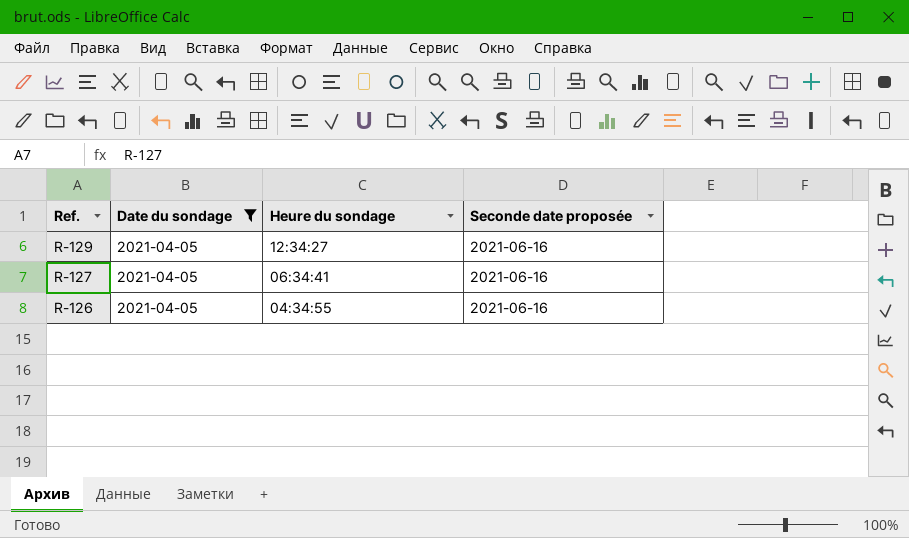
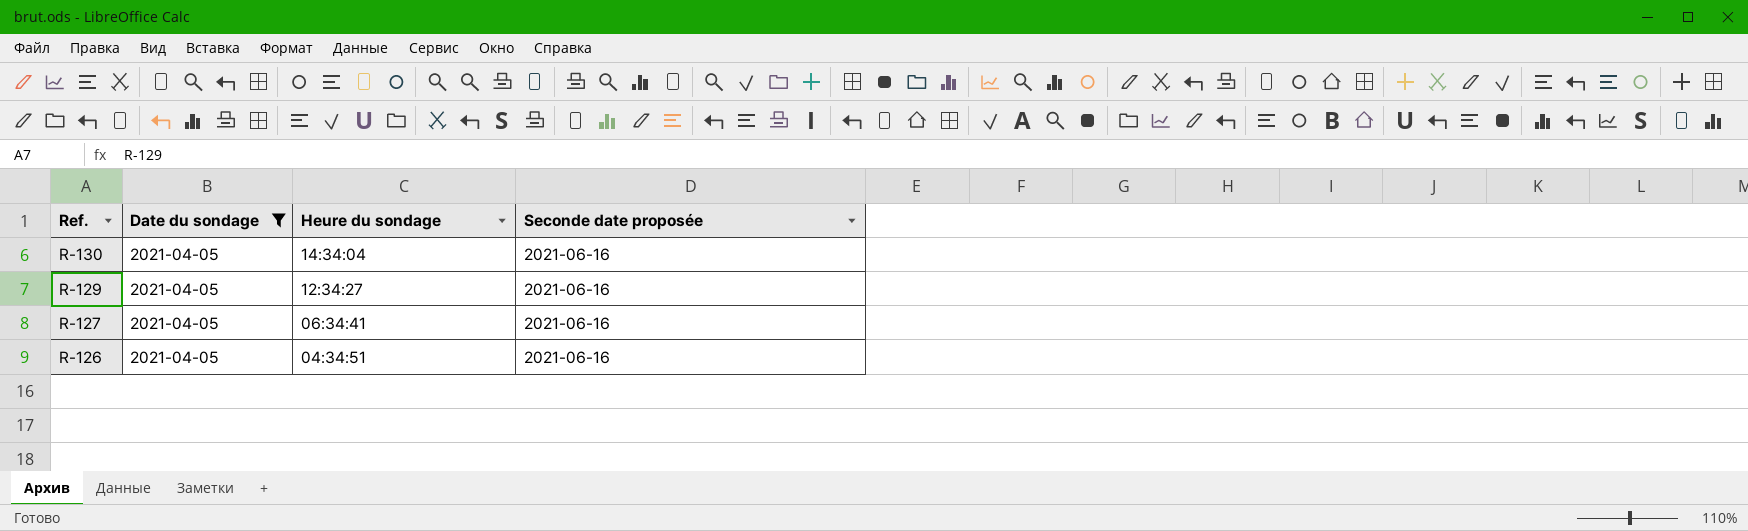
row R-130: none -> 2021-04-05 | 14:34:04 | 2021-06-16
R-126 | Heure du sondage: 04:34:55 -> 04:34:51

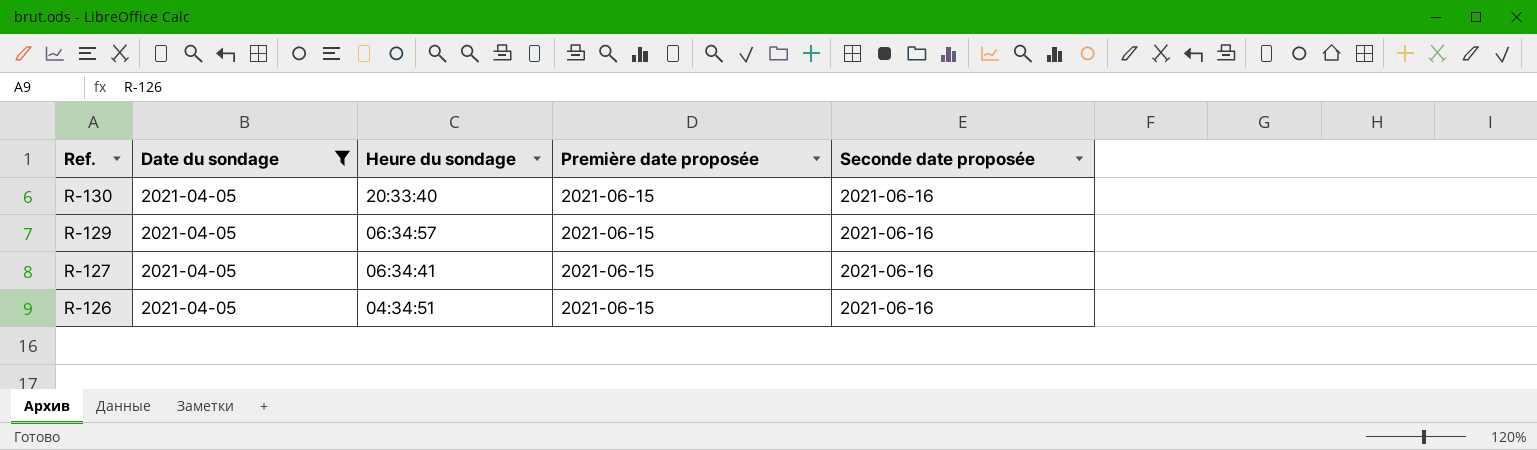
column Première date proposée | position: none -> 4
R-130 | Heure du sondage: 14:34:04 -> 20:33:40
R-129 | Heure du sondage: 12:34:27 -> 06:34:57

